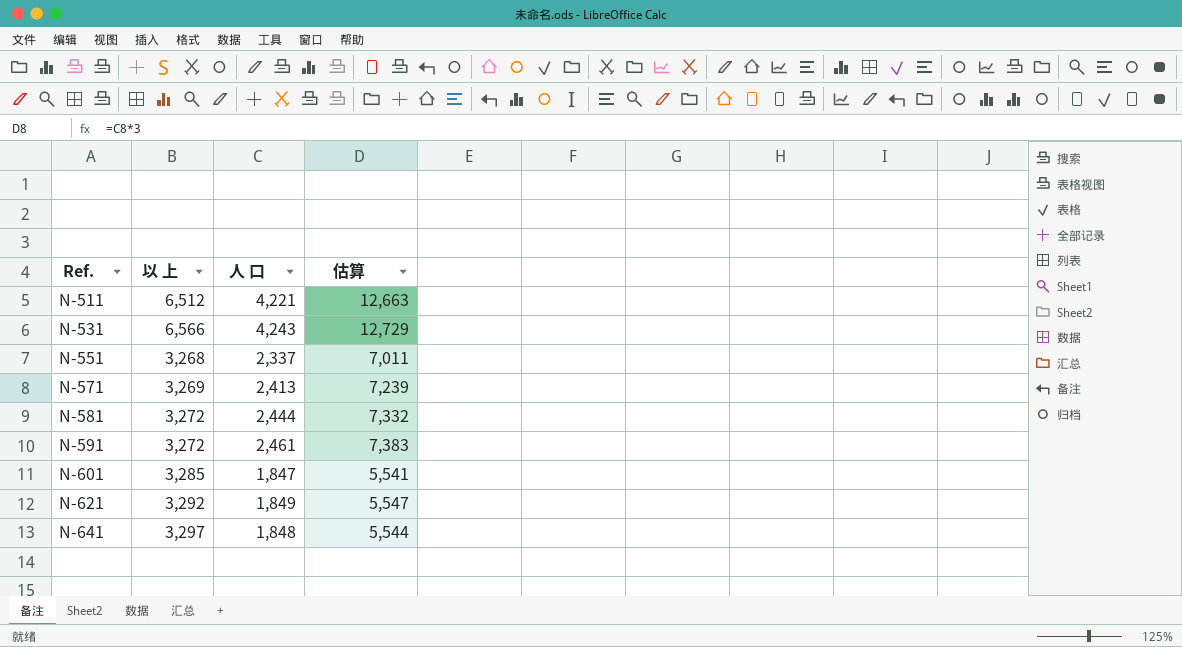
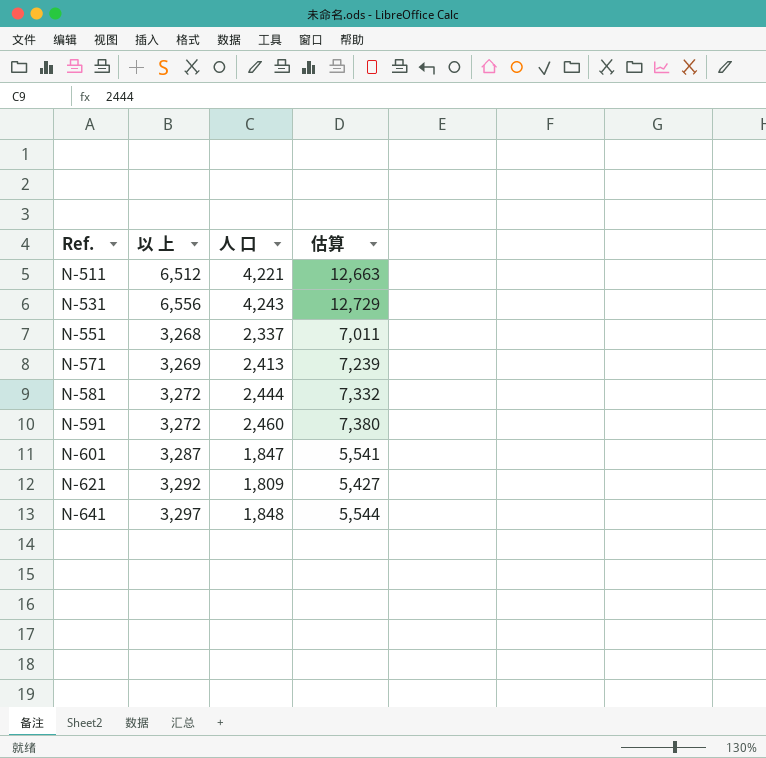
N-531 | 以 上: 6,566 -> 6,556
N-591 | 人 口: 2,461 -> 2,460
N-591 | 估算: 7,383 -> 7,380
N-601 | 以 上: 3,285 -> 3,287
N-621 | 人 口: 1,849 -> 1,809
N-621 | 估算: 5,547 -> 5,427

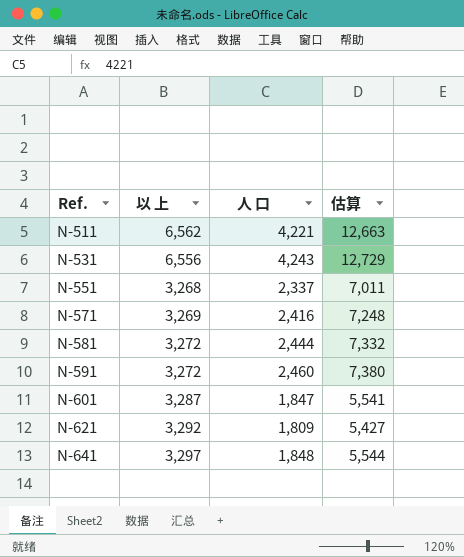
N-511 | 以 上: 6,512 -> 6,562
N-571 | 人 口: 2,413 -> 2,416
N-571 | 估算: 7,239 -> 7,248

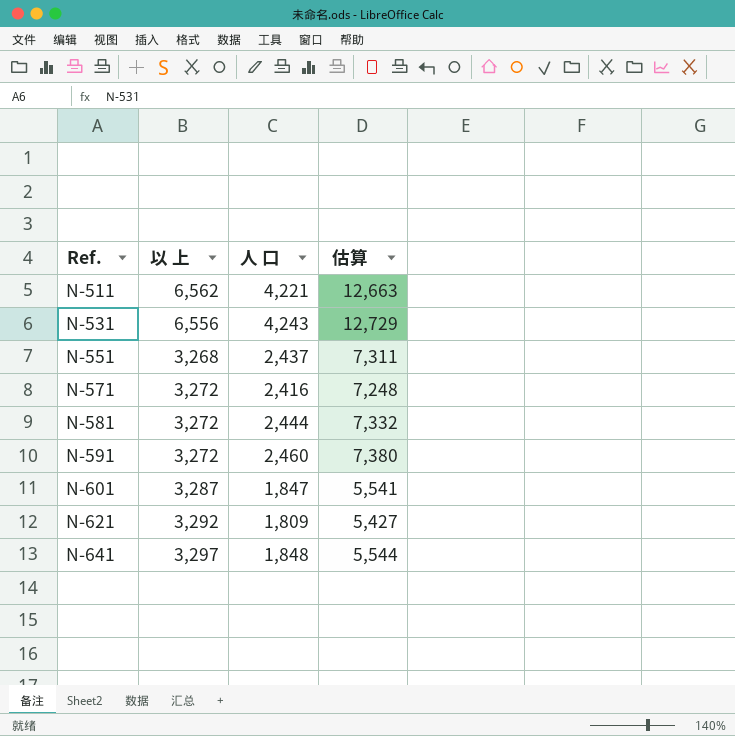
N-551 | 人 口: 2,337 -> 2,437
N-551 | 估算: 7,011 -> 7,311
N-571 | 以 上: 3,269 -> 3,272

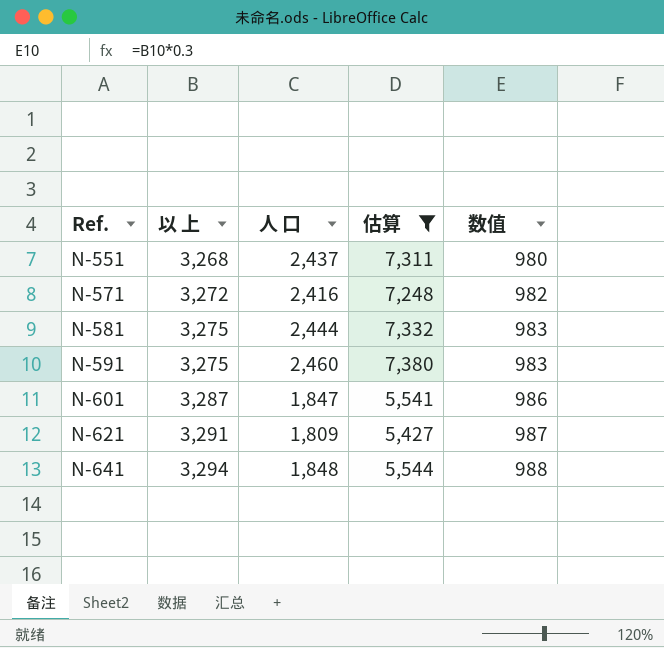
filter: none -> 估算 <= 7,380
column 数值 | formula: none -> [以 上] * 0.3
N-581 | 以 上: 3,272 -> 3,275
N-591 | 以 上: 3,272 -> 3,275
N-621 | 以 上: 3,292 -> 3,291
N-641 | 以 上: 3,297 -> 3,294

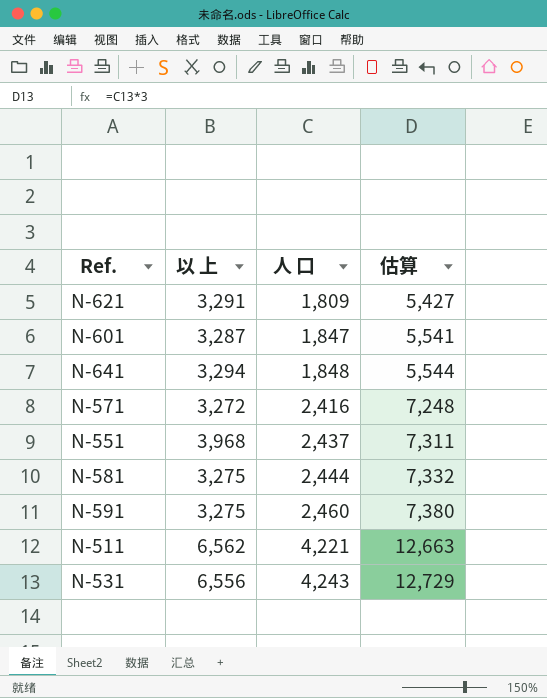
filter: 估算 <= 7,380 -> none
row order: Ref. ascending -> 人 口 ascending
column 数值 | formula: [以 上] * 0.3 -> none
N-551 | 以 上: 3,268 -> 3,968

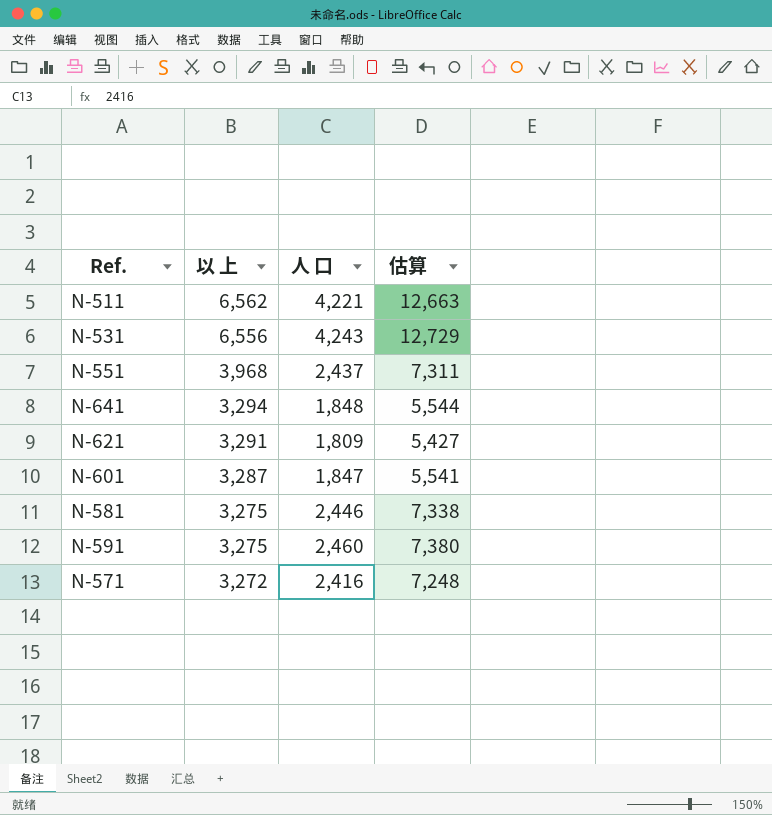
row order: 人 口 ascending -> 以 上 descending
N-581 | 人 口: 2,444 -> 2,446
N-581 | 估算: 7,332 -> 7,338

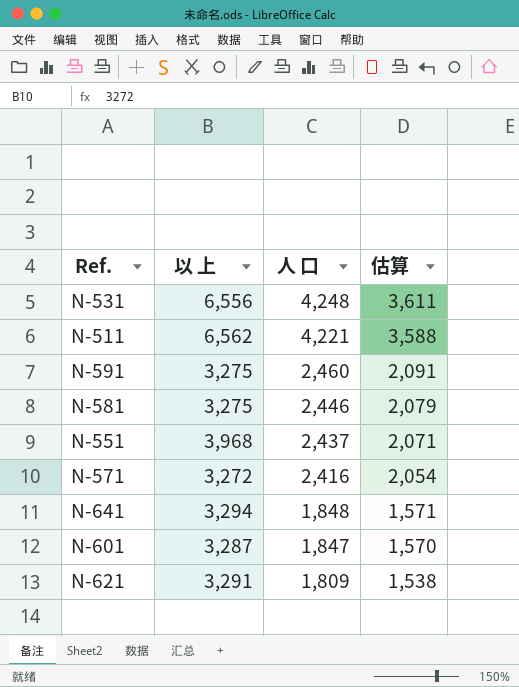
row order: 以 上 descending -> 人 口 descending
column 估算 | formula: [人 口] * 3 -> [人 口] * 0.85
N-531 | 人 口: 4,243 -> 4,248

